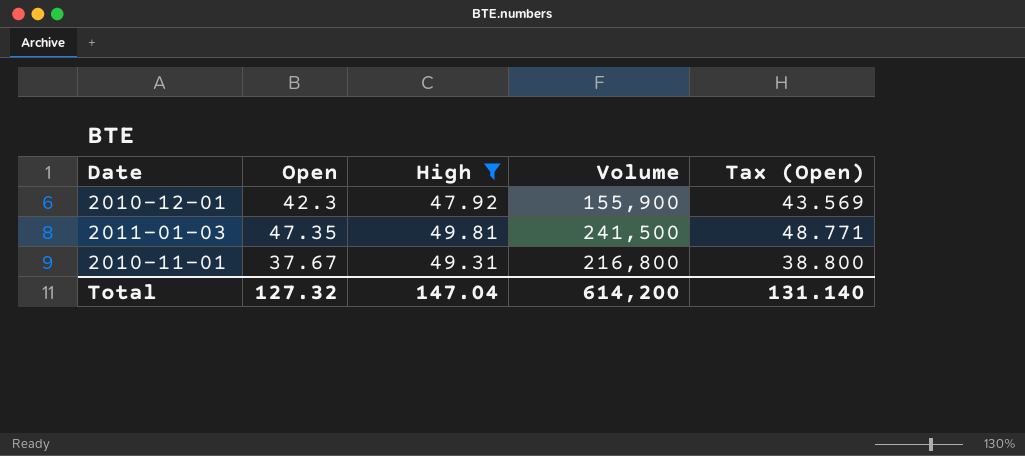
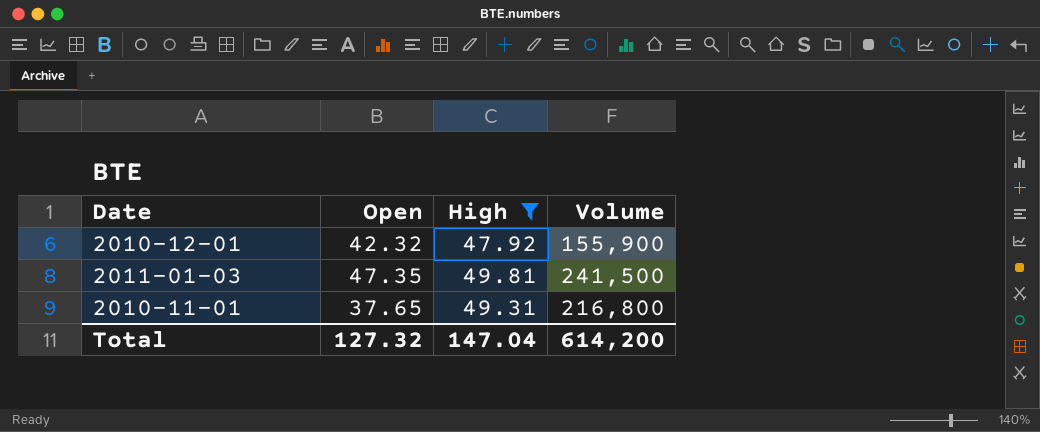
column Tax (Open) | formula: [Open] * 1.03 -> none
2010-12-01 | Open: 42.3 -> 42.32
2010-11-01 | Open: 37.67 -> 37.65

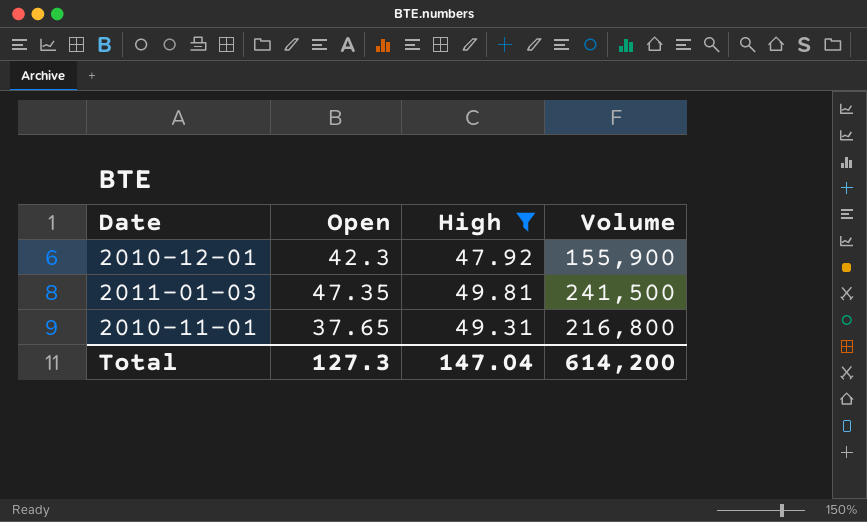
2010-12-01 | Open: 42.32 -> 42.3
Total | Open: 127.32 -> 127.3

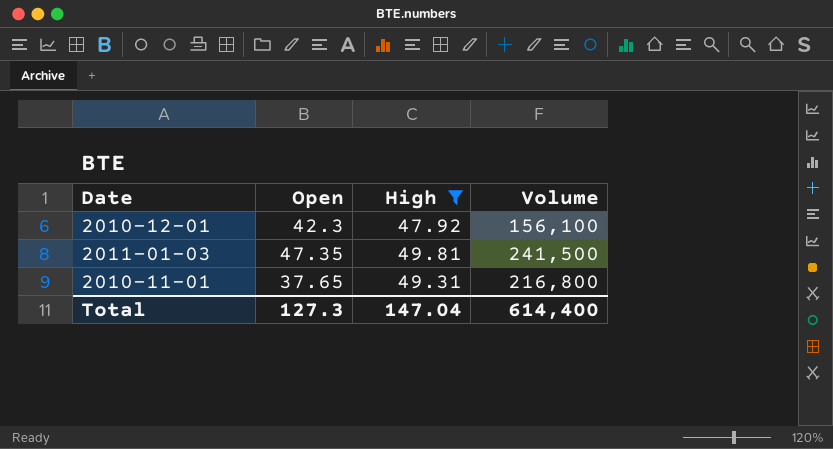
2010-12-01 | Volume: 155,900 -> 156,100
Total | Volume: 614,200 -> 614,400

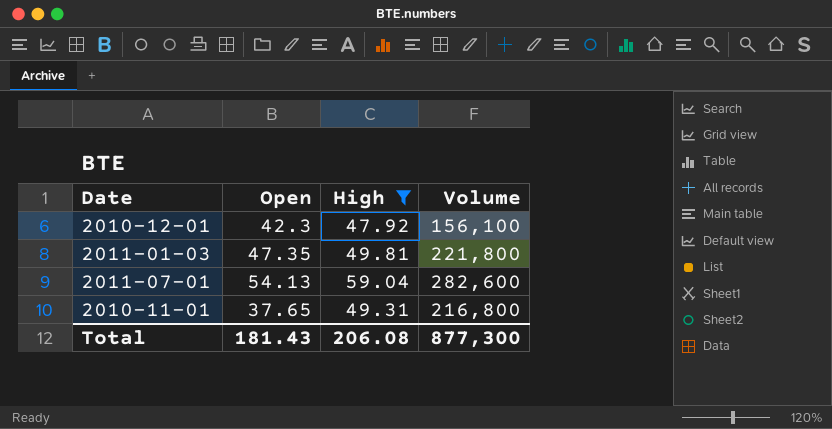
2011-01-03 | Volume: 241,500 -> 221,800
row 2011-07-01: none -> 54.13 | 59.04 | 282,600
Total | Open: 127.3 -> 181.43
Total | High: 147.04 -> 206.08
Total | Volume: 614,400 -> 877,300

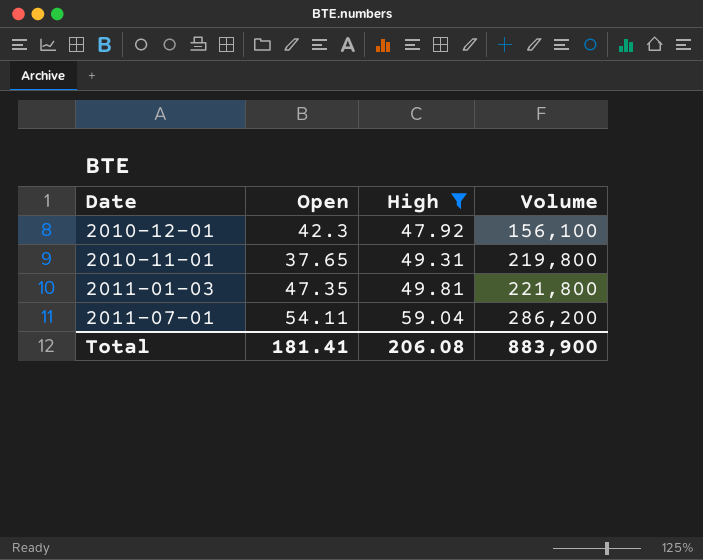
row order: none -> High ascending
2010-11-01 | Volume: 216,800 -> 219,800
2011-07-01 | Open: 54.13 -> 54.11
2011-07-01 | Volume: 282,600 -> 286,200
Total | Open: 181.43 -> 181.41
Total | Volume: 877,300 -> 883,900

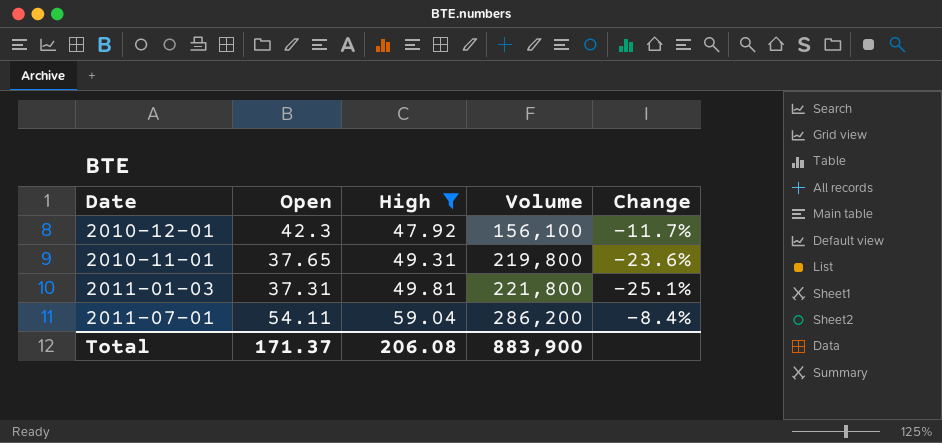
column Change | formula: none -> ([Open] - [High]) / [High]
2011-01-03 | Open: 47.35 -> 37.31
Total | Open: 181.41 -> 171.37

